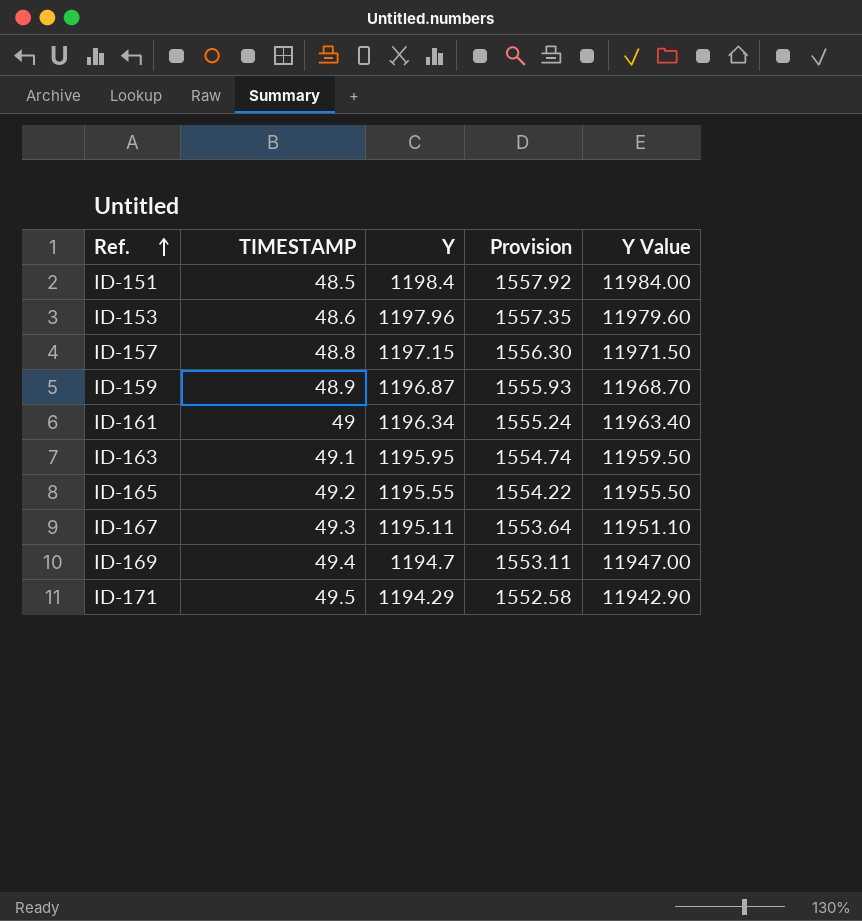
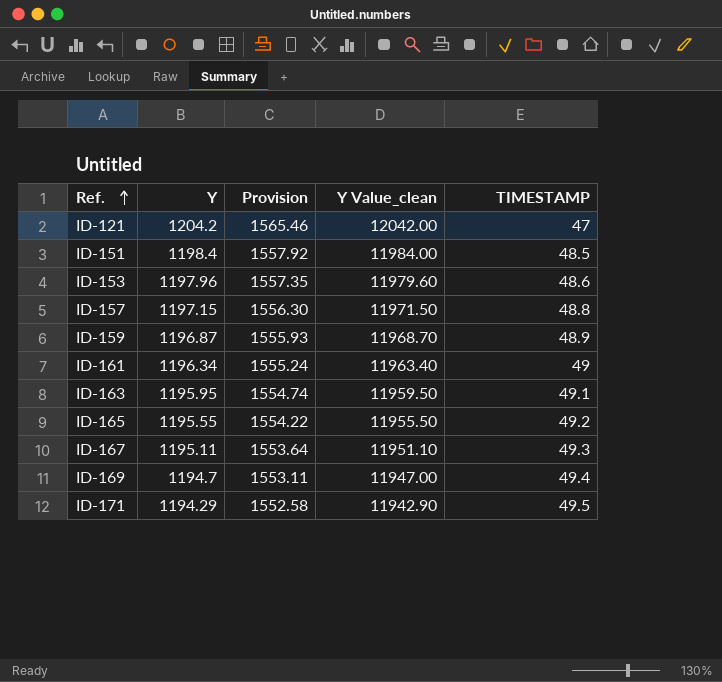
column name: Y Value -> Y Value_clean
column TIMESTAMP | position: 2 -> 5
row ID-121: none -> 1204.2 | 1565.46 | 12042.00 | 47

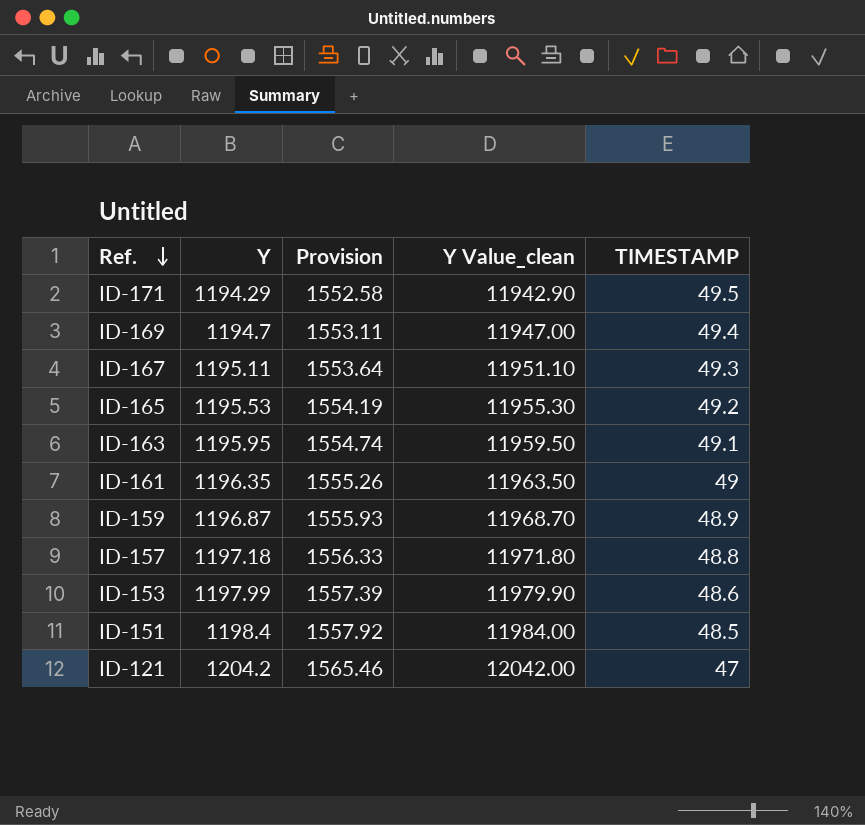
row order: Ref. ascending -> Ref. descending
ID-165 | Y: 1195.55 -> 1195.53
ID-165 | Provision: 1554.22 -> 1554.19
ID-165 | Y Value_clean: 11955.50 -> 11955.30
ID-161 | Y: 1196.34 -> 1196.35
ID-161 | Provision: 1555.24 -> 1555.26
ID-161 | Y Value_clean: 11963.40 -> 11963.50
ID-157 | Y: 1197.15 -> 1197.18
ID-157 | Provision: 1556.30 -> 1556.33
ID-157 | Y Value_clean: 11971.50 -> 11971.80
ID-153 | Y: 1197.96 -> 1197.99
ID-153 | Provision: 1557.35 -> 1557.39
ID-153 | Y Value_clean: 11979.60 -> 11979.90

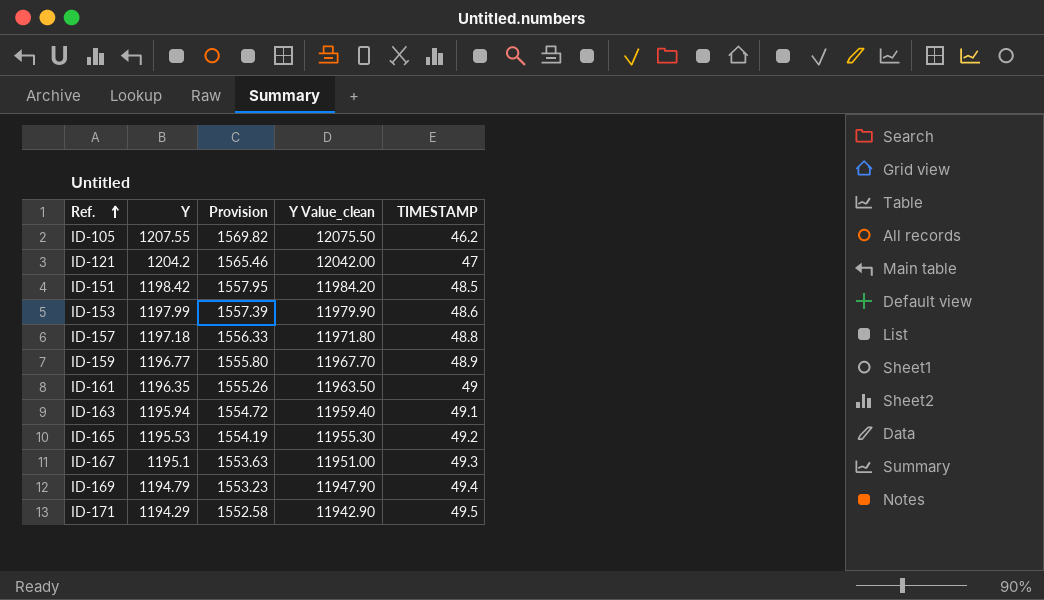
row order: Ref. descending -> Ref. ascending
row ID-105: none -> 1207.55 | 1569.82 | 12075.50 | 46.2
ID-151 | Y: 1198.4 -> 1198.42
ID-151 | Provision: 1557.92 -> 1557.95
ID-151 | Y Value_clean: 11984.00 -> 11984.20
ID-159 | Y: 1196.87 -> 1196.77
ID-159 | Provision: 1555.93 -> 1555.80
ID-159 | Y Value_clean: 11968.70 -> 11967.70
ID-163 | Y: 1195.95 -> 1195.94
ID-163 | Provision: 1554.74 -> 1554.72
ID-163 | Y Value_clean: 11959.50 -> 11959.40
ID-167 | Y: 1195.11 -> 1195.1
ID-167 | Provision: 1553.64 -> 1553.63
ID-167 | Y Value_clean: 11951.10 -> 11951.00
ID-169 | Y: 1194.7 -> 1194.79
ID-169 | Provision: 1553.11 -> 1553.23
ID-169 | Y Value_clean: 11947.00 -> 11947.90

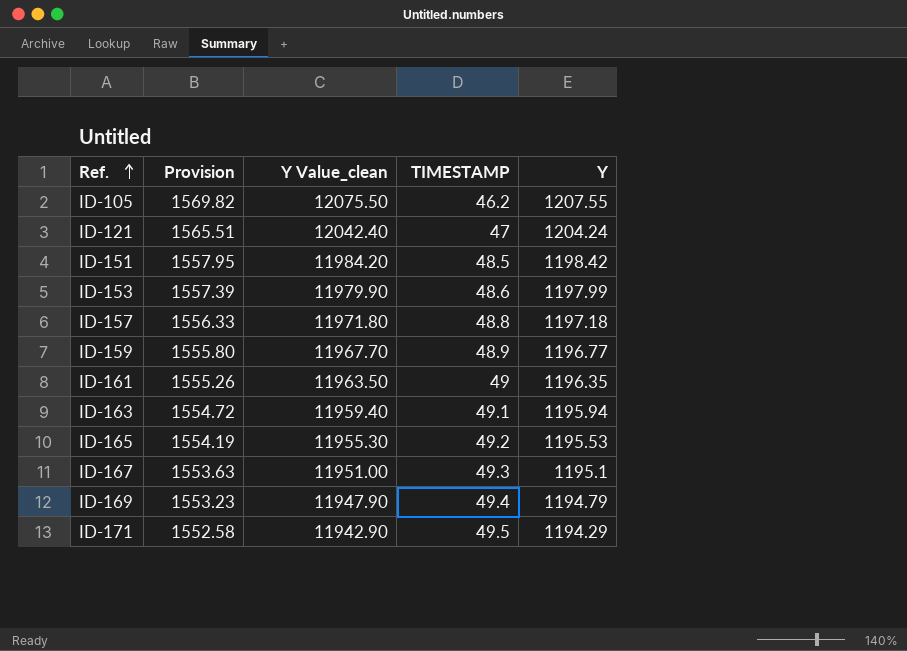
column Y | position: 2 -> 5
ID-121 | Provision: 1565.46 -> 1565.51
ID-121 | Y Value_clean: 12042.00 -> 12042.40
ID-121 | Y: 1204.2 -> 1204.24

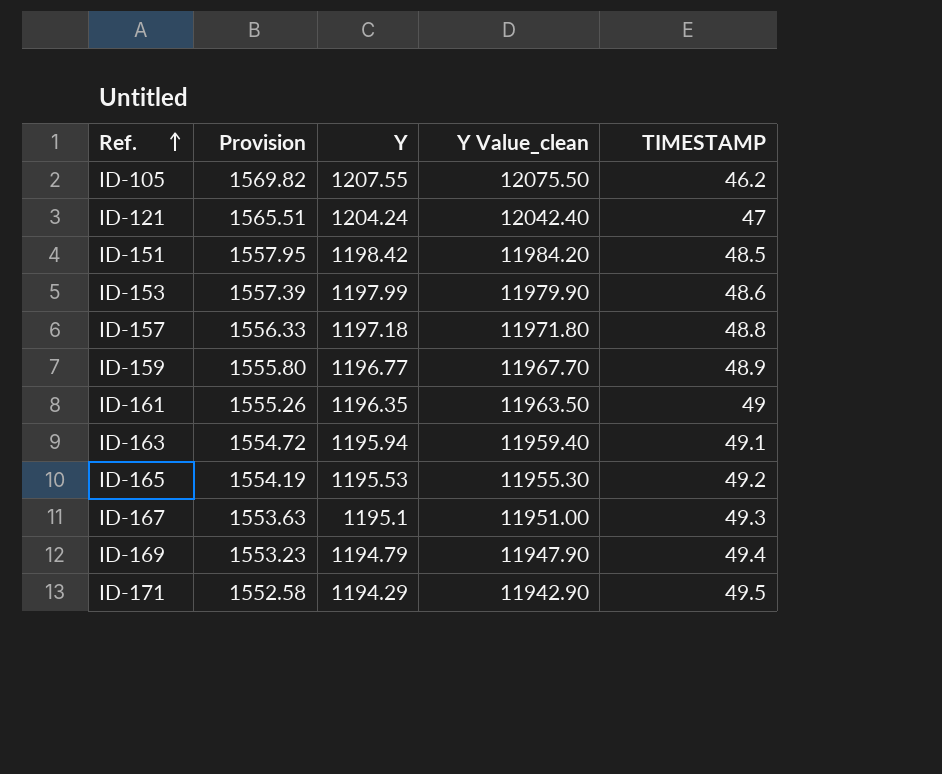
column Y | position: 5 -> 3

